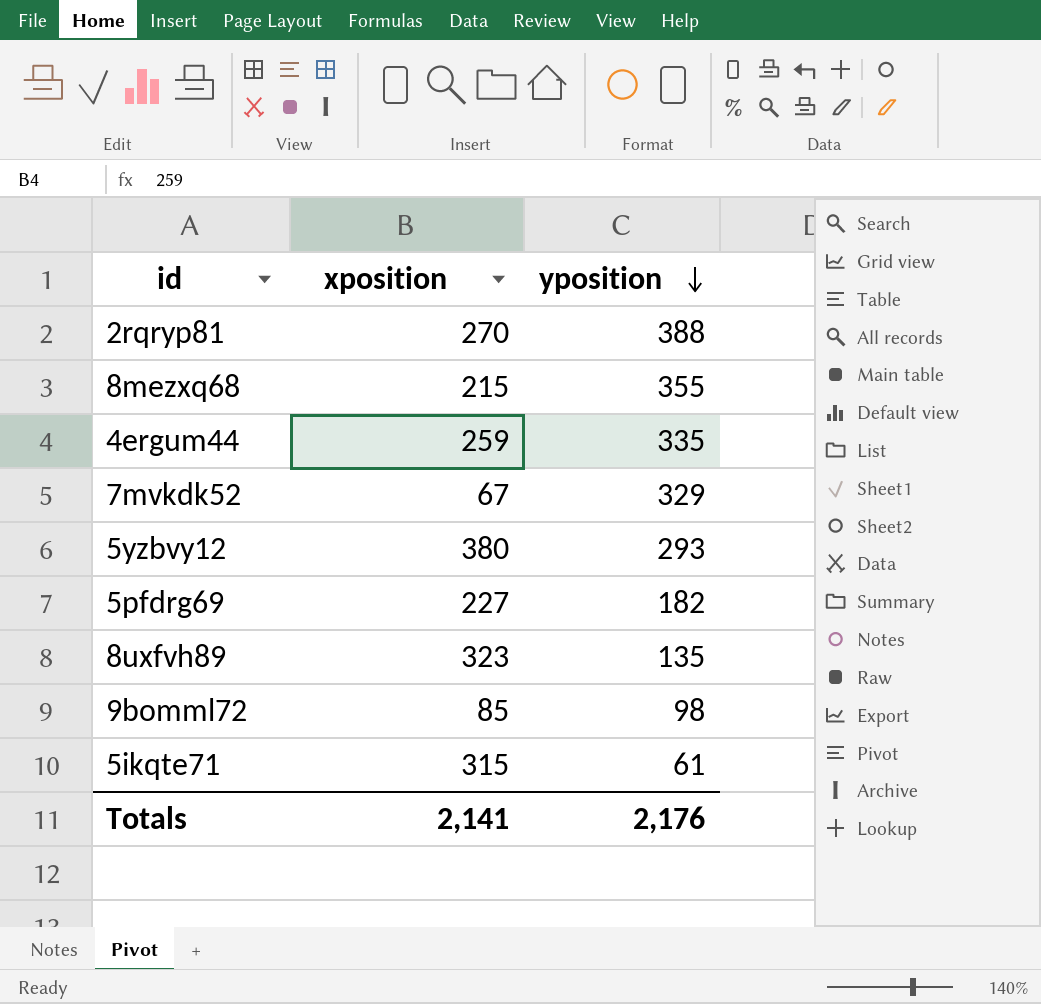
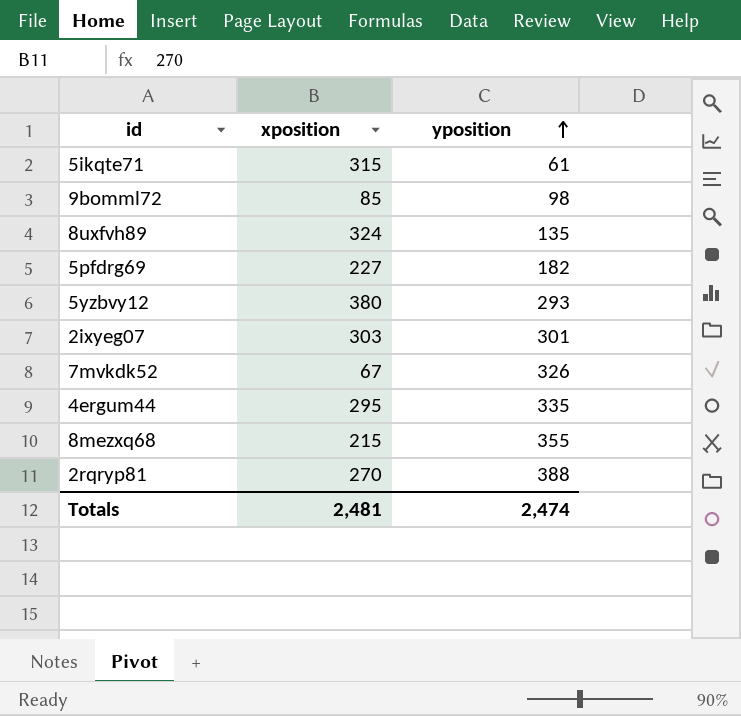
row order: yposition descending -> yposition ascending
8uxfvh89 | xposition: 323 -> 324
row 2ixyeg07: none -> 303 | 301
7mvkdk52 | yposition: 329 -> 326
4ergum44 | xposition: 259 -> 295
Totals | xposition: 2,141 -> 2,481
Totals | yposition: 2,176 -> 2,474

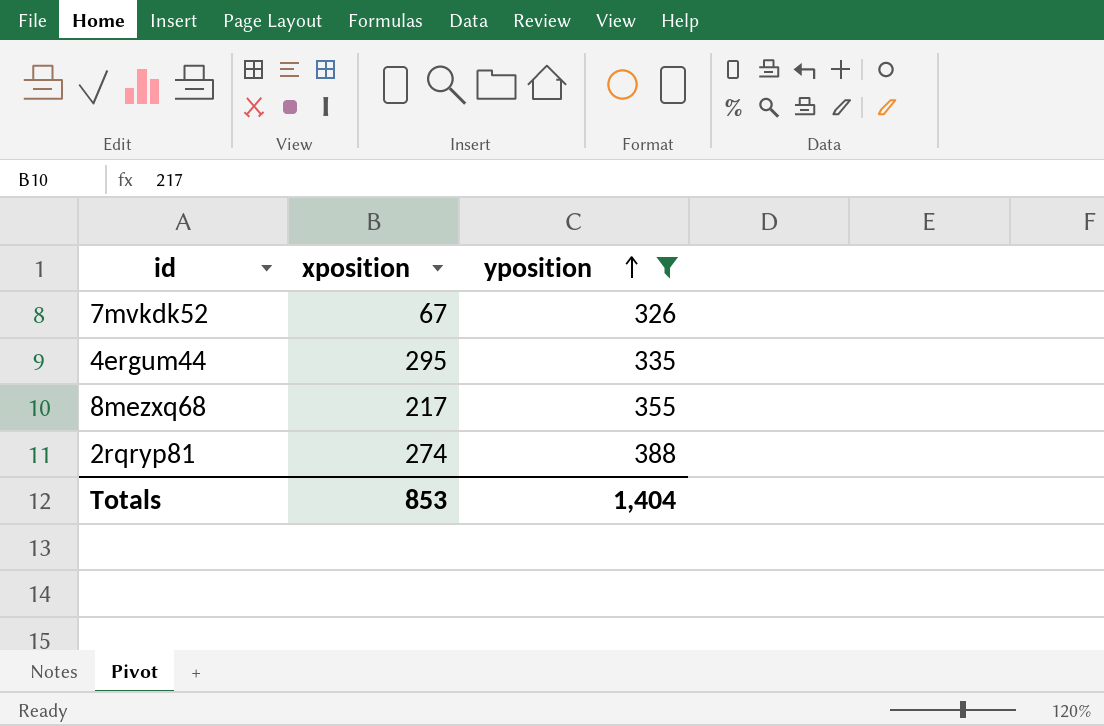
filter: none -> yposition >= 326
8mezxq68 | xposition: 215 -> 217
2rqryp81 | xposition: 270 -> 274
Totals | xposition: 2,481 -> 853
Totals | yposition: 2,474 -> 1,404

